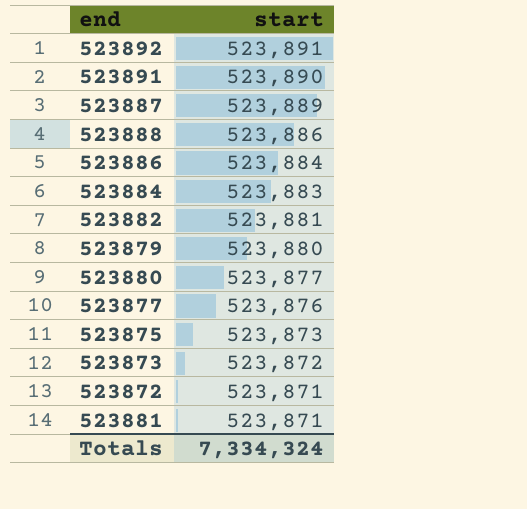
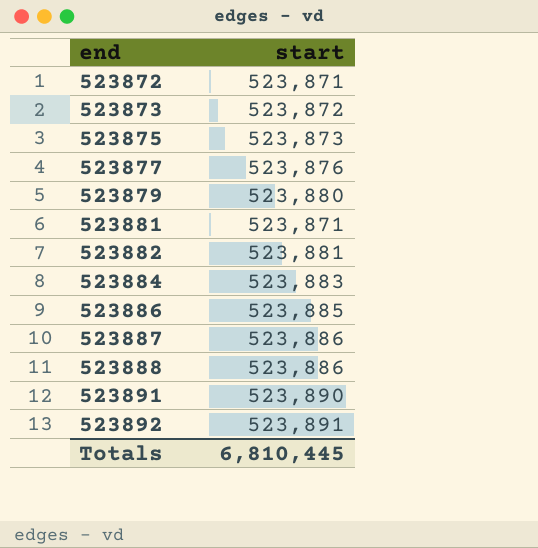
row order: start descending -> end ascending
row 523880: 523,877 -> none
523886 | start: 523,884 -> 523,885
523887 | start: 523,889 -> 523,886
Totals | start: 7,334,324 -> 6,810,445

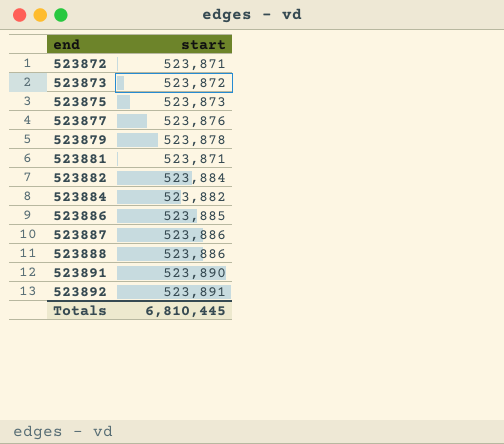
523879 | start: 523,880 -> 523,878
523882 | start: 523,881 -> 523,884
523884 | start: 523,883 -> 523,882

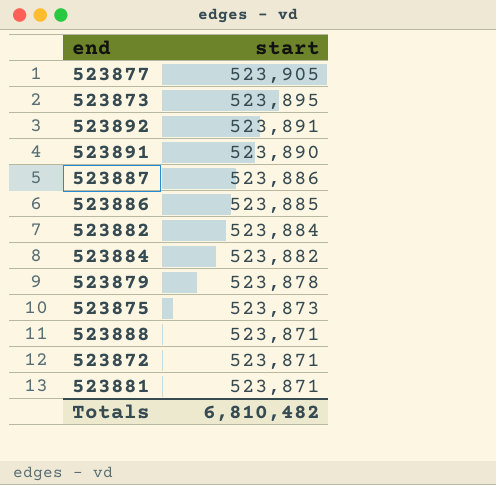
row order: end ascending -> start descending
523877 | start: 523,876 -> 523,905
523873 | start: 523,872 -> 523,895
523888 | start: 523,886 -> 523,871
Totals | start: 6,810,445 -> 6,810,482

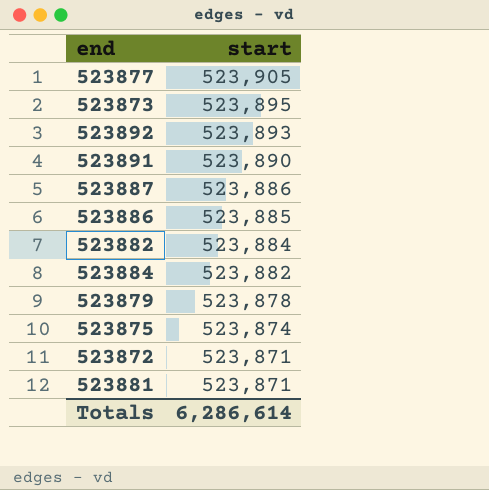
row 523888: 523,871 -> none
523892 | start: 523,891 -> 523,893
523875 | start: 523,873 -> 523,874
Totals | start: 6,810,482 -> 6,286,614

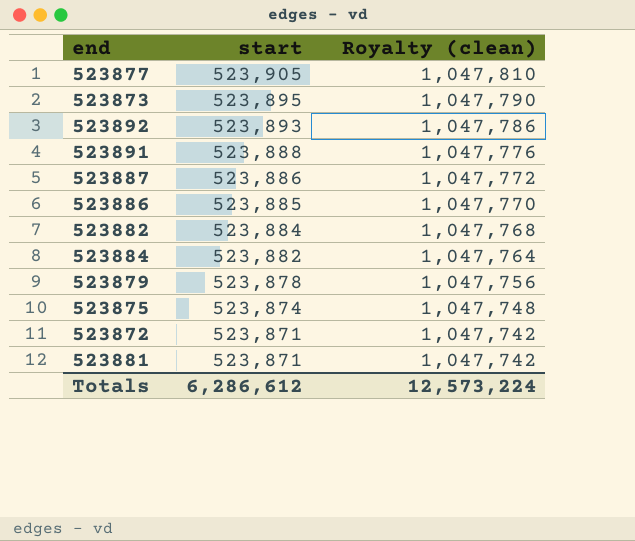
column Royalty (clean) | formula: none -> [start] * 2
523891 | start: 523,890 -> 523,888
Totals | start: 6,286,614 -> 6,286,612

